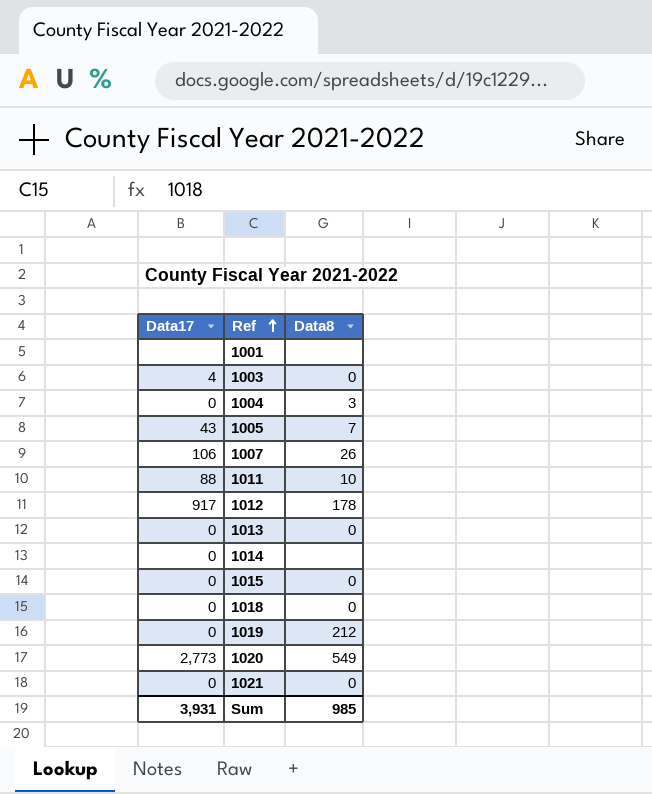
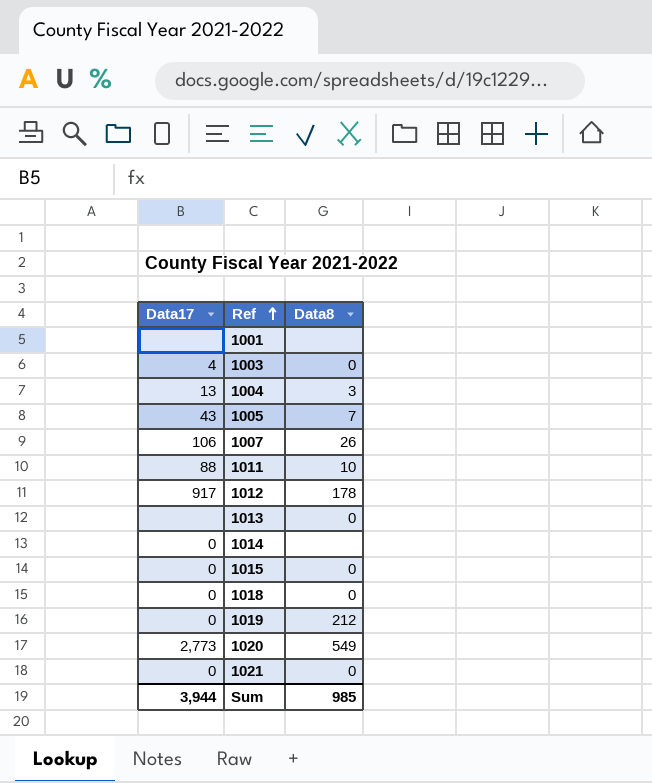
1004 | Data17: 0 -> 13
1013 | Data17: 0 -> none
Sum | Data17: 3,931 -> 3,944

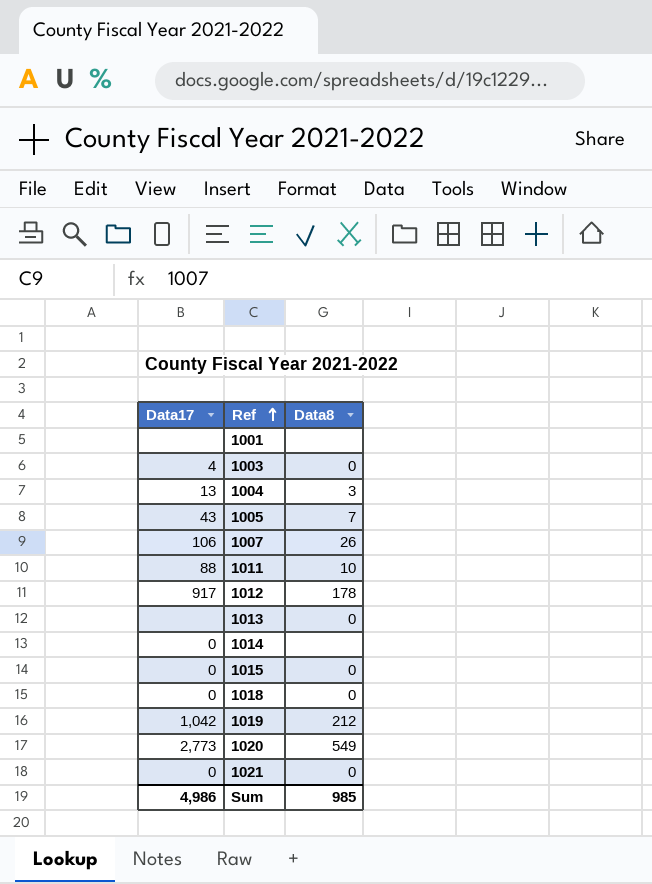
1019 | Data17: 0 -> 1,042
Sum | Data17: 3,944 -> 4,986

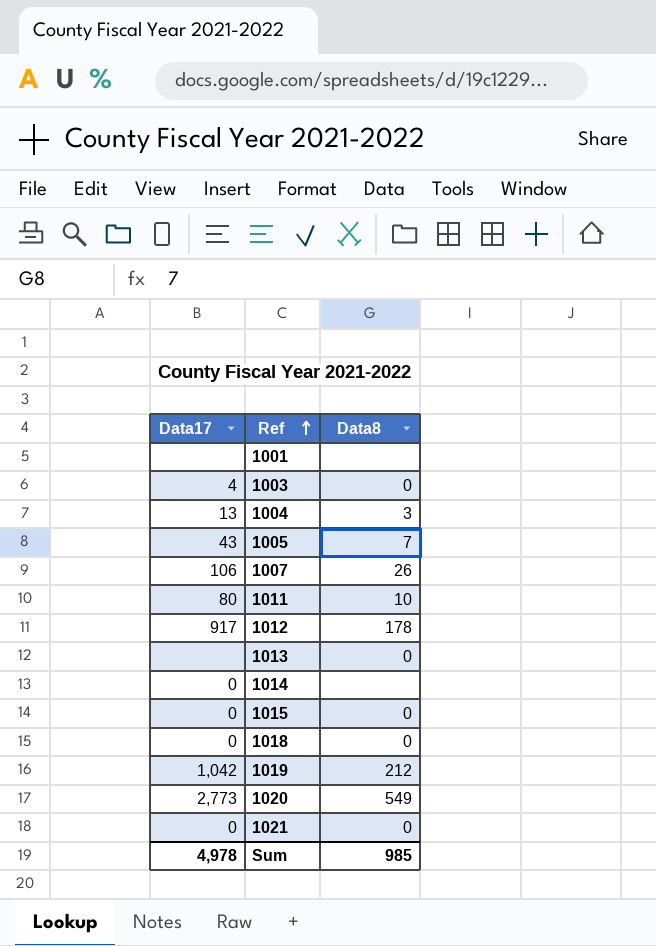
1011 | Data17: 88 -> 80
Sum | Data17: 4,986 -> 4,978

